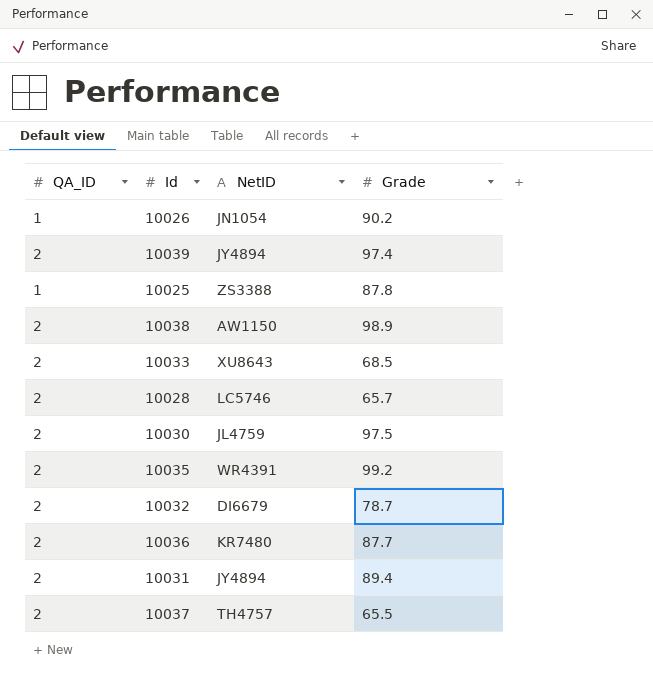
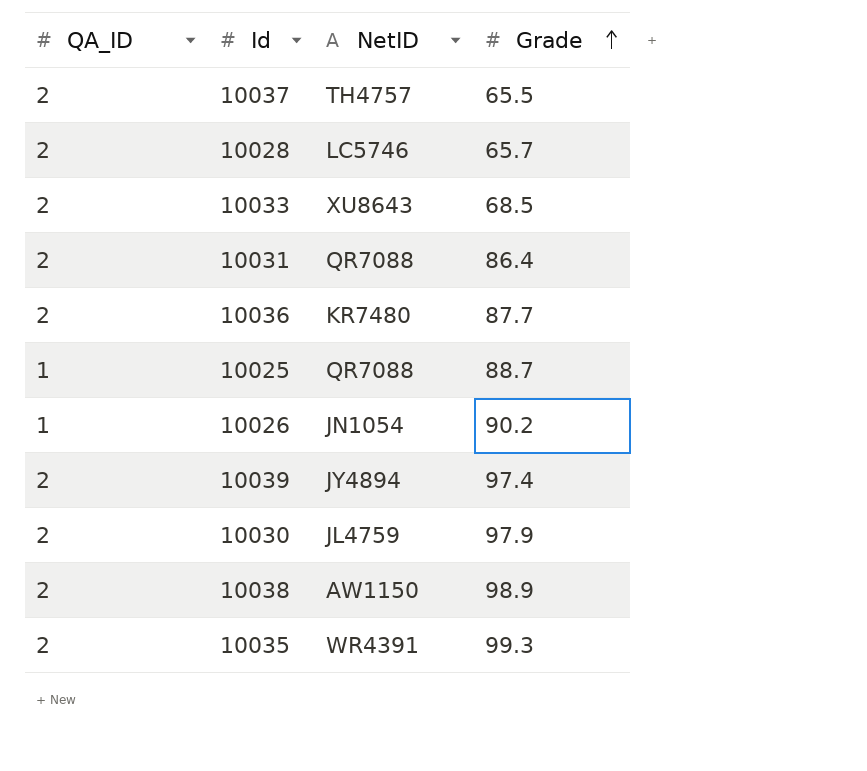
row order: none -> Grade ascending
row 10032: 2 | DI6679 | 78.7 -> none
10031 | NetID: JY4894 -> QR7088
10031 | Grade: 89.4 -> 86.4
10025 | NetID: ZS3388 -> QR7088
10025 | Grade: 87.8 -> 88.7
10030 | Grade: 97.5 -> 97.9
10035 | Grade: 99.2 -> 99.3

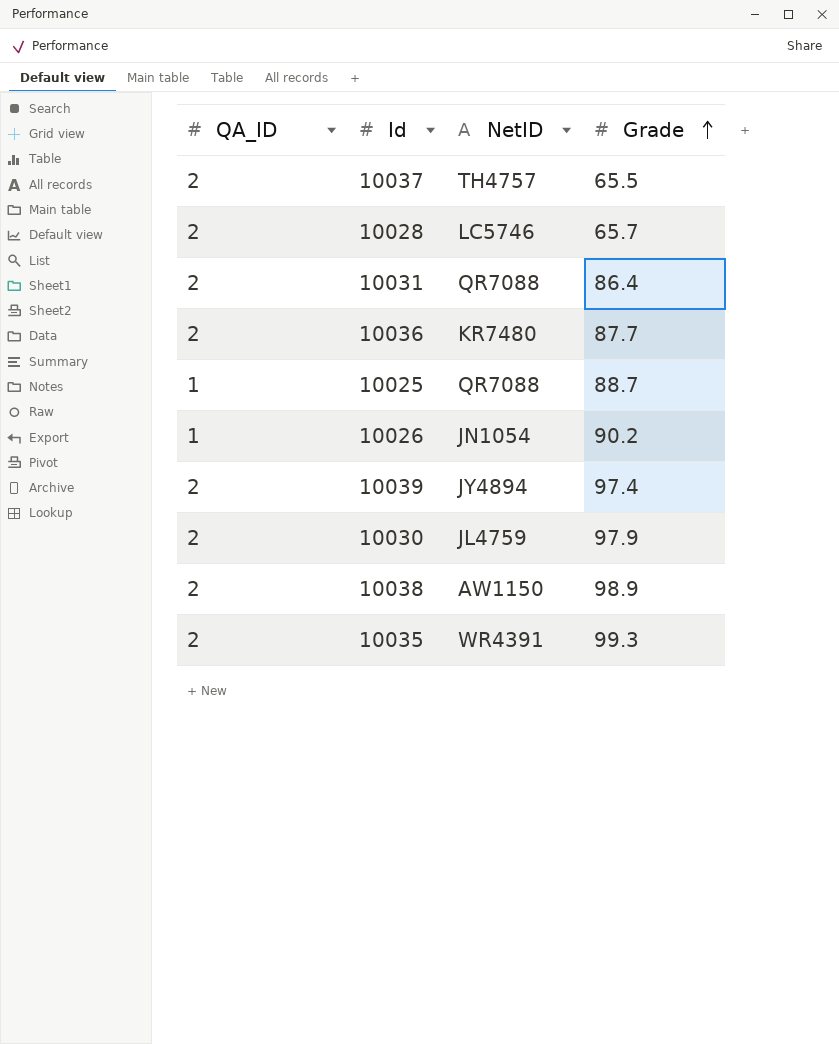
row 10033: 2 | XU8643 | 68.5 -> none

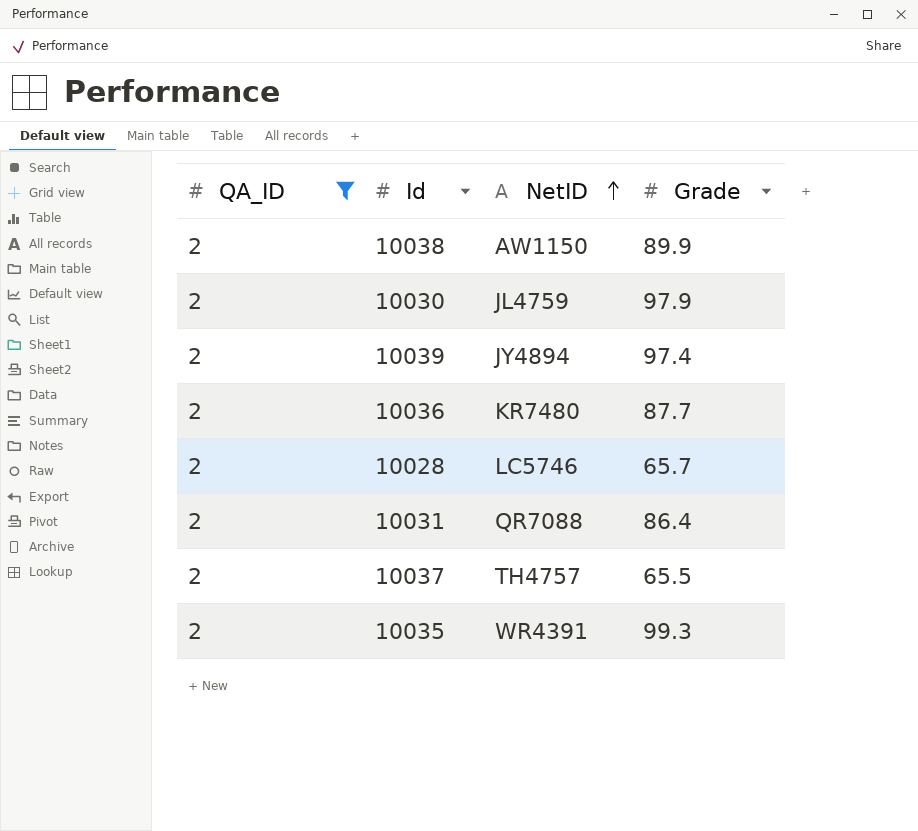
filter: none -> QA_ID = 2
row order: Grade ascending -> NetID ascending
10038 | Grade: 98.9 -> 89.9

